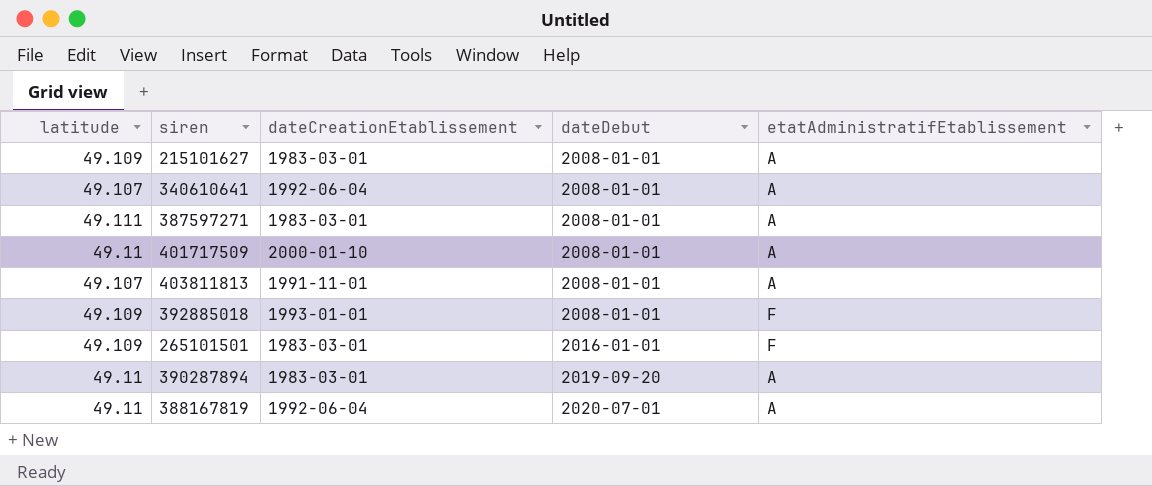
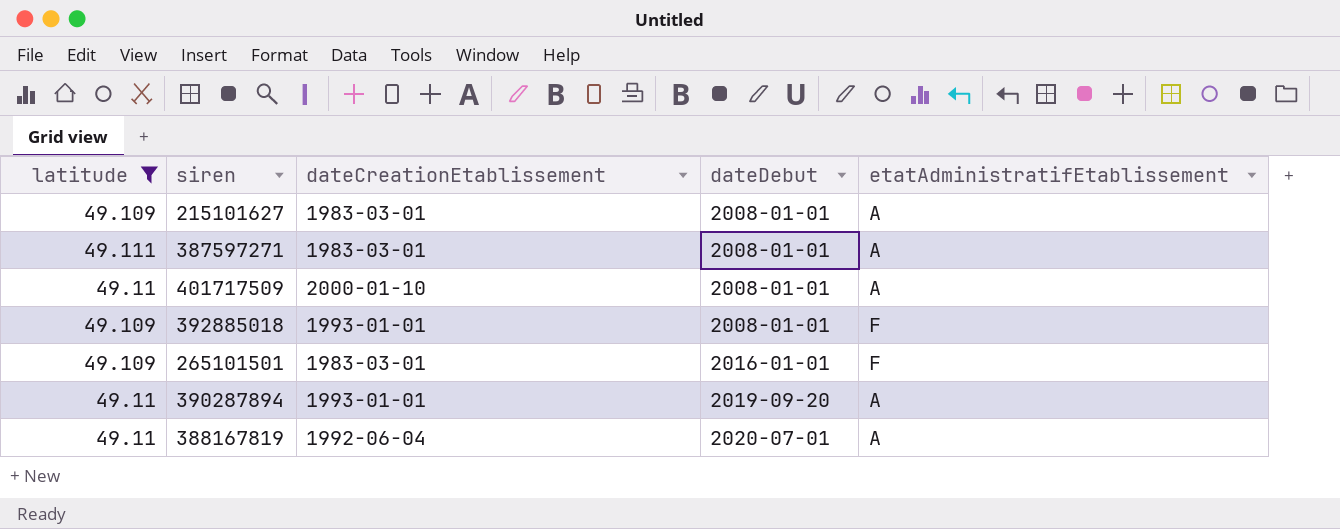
filter: none -> latitude != 49.107
390287894 | dateCreationEtablissement: 1983-03-01 -> 1993-01-01

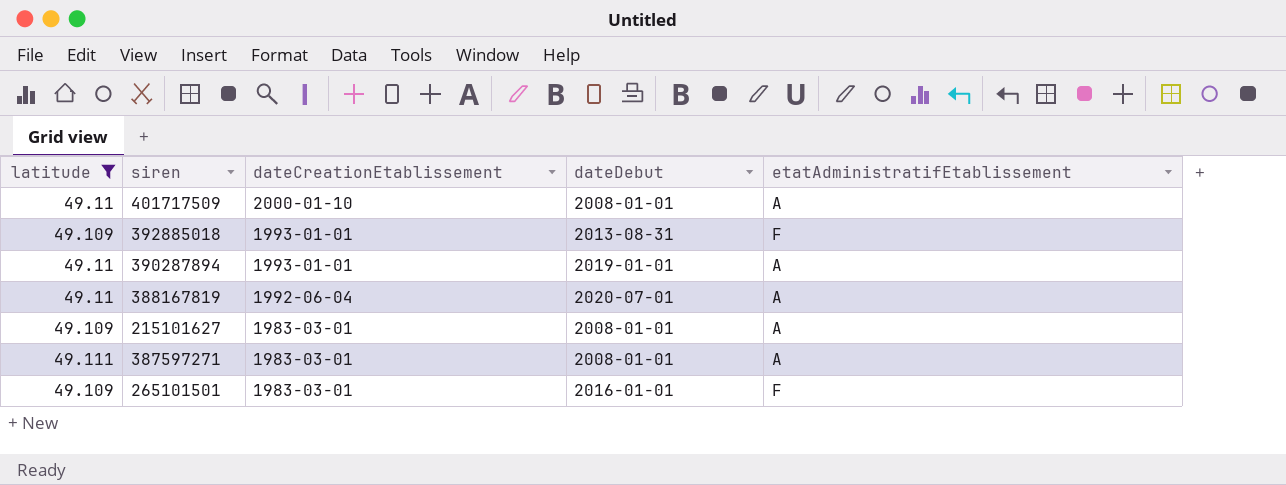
row order: dateDebut ascending -> dateCreationEtablissement descending
392885018 | dateDebut: 2008-01-01 -> 2013-08-31
390287894 | dateDebut: 2019-09-20 -> 2019-01-01

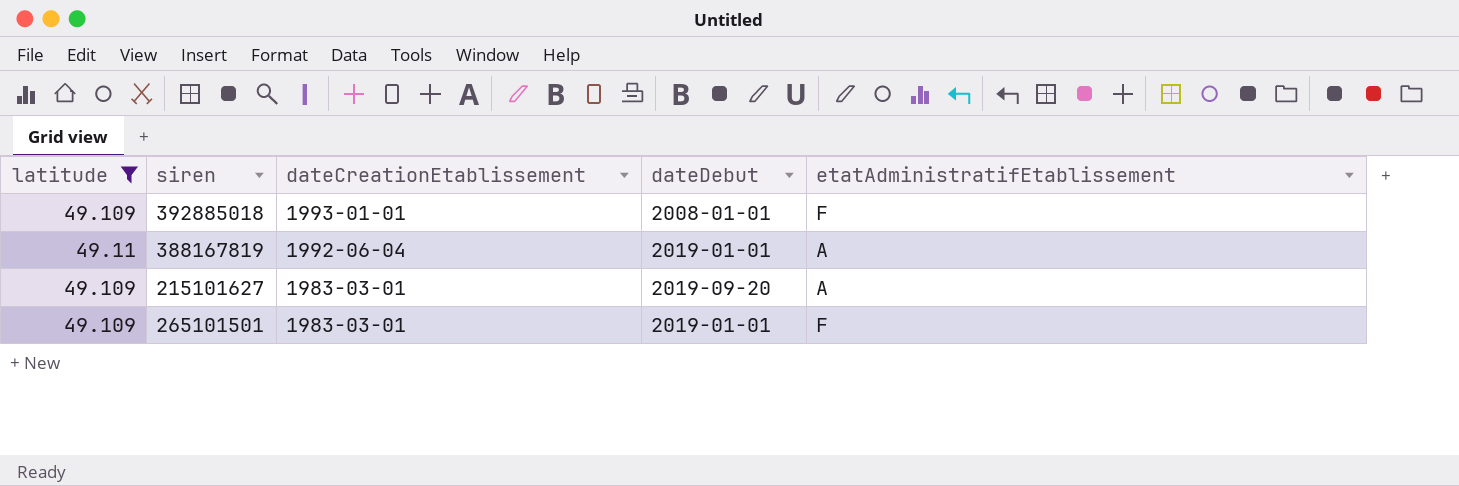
row 401717509: 49.11 | 2000-01-10 | 2008-01-01 | A -> none
row 390287894: 49.11 | 1993-01-01 | 2019-01-01 | A -> none
row 387597271: 49.111 | 1983-03-01 | 2008-01-01 | A -> none
392885018 | dateDebut: 2013-08-31 -> 2008-01-01
388167819 | dateDebut: 2020-07-01 -> 2019-01-01
215101627 | dateDebut: 2008-01-01 -> 2019-09-20
265101501 | dateDebut: 2016-01-01 -> 2019-01-01

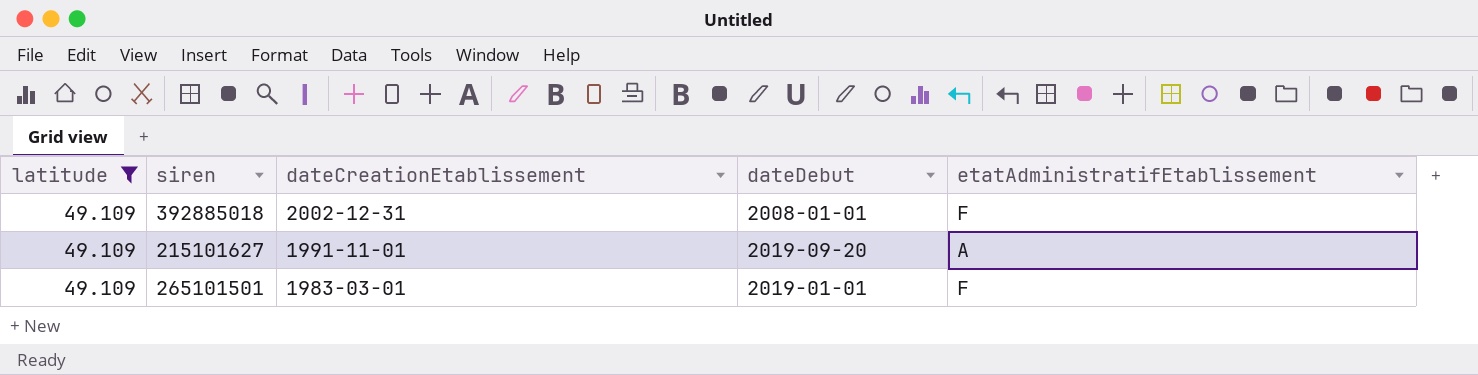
row 388167819: 49.11 | 1992-06-04 | 2019-01-01 | A -> none
392885018 | dateCreationEtablissement: 1993-01-01 -> 2002-12-31
215101627 | dateCreationEtablissement: 1983-03-01 -> 1991-11-01

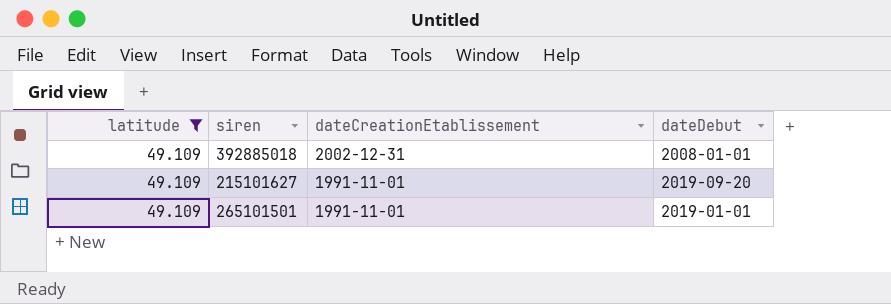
column etatAdministratifEtablissement | position: 5 -> none
265101501 | dateCreationEtablissement: 1983-03-01 -> 1991-11-01

